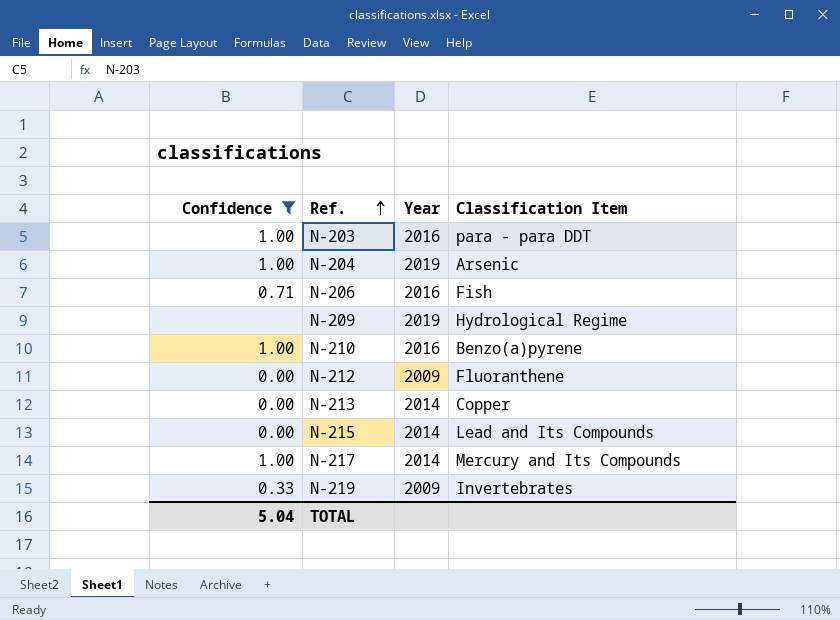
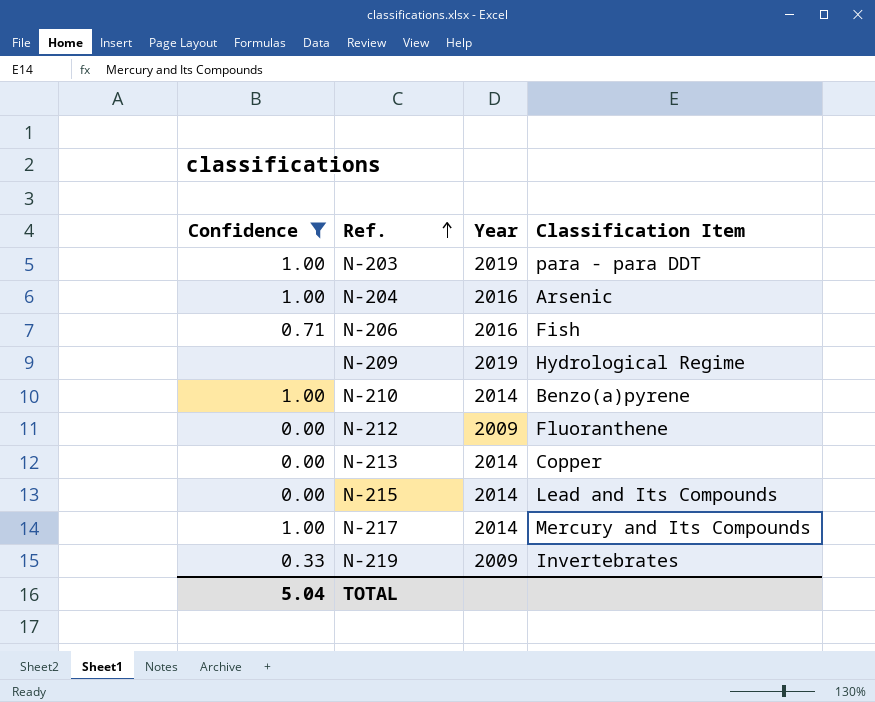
N-203 | Year: 2016 -> 2019
N-204 | Year: 2019 -> 2016
N-210 | Year: 2016 -> 2014

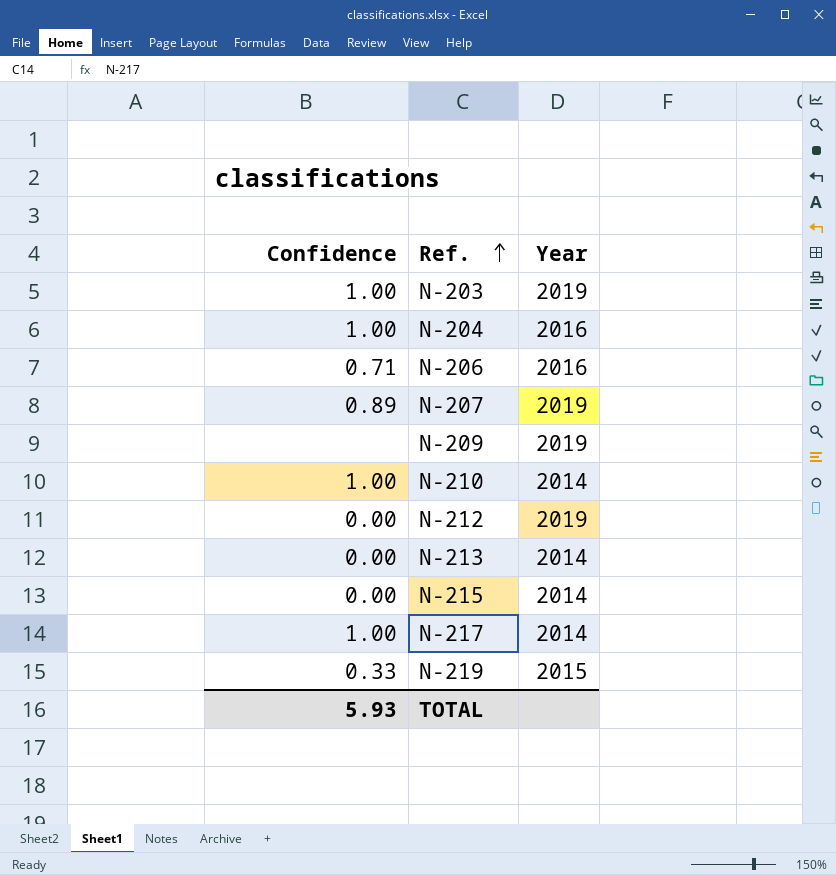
filter: Confidence != 0.89 -> none
column Classification Item | position: 4 -> none
N-212 | Year: 2009 -> 2019
N-219 | Year: 2009 -> 2015
TOTAL | Confidence: 5.04 -> 5.93

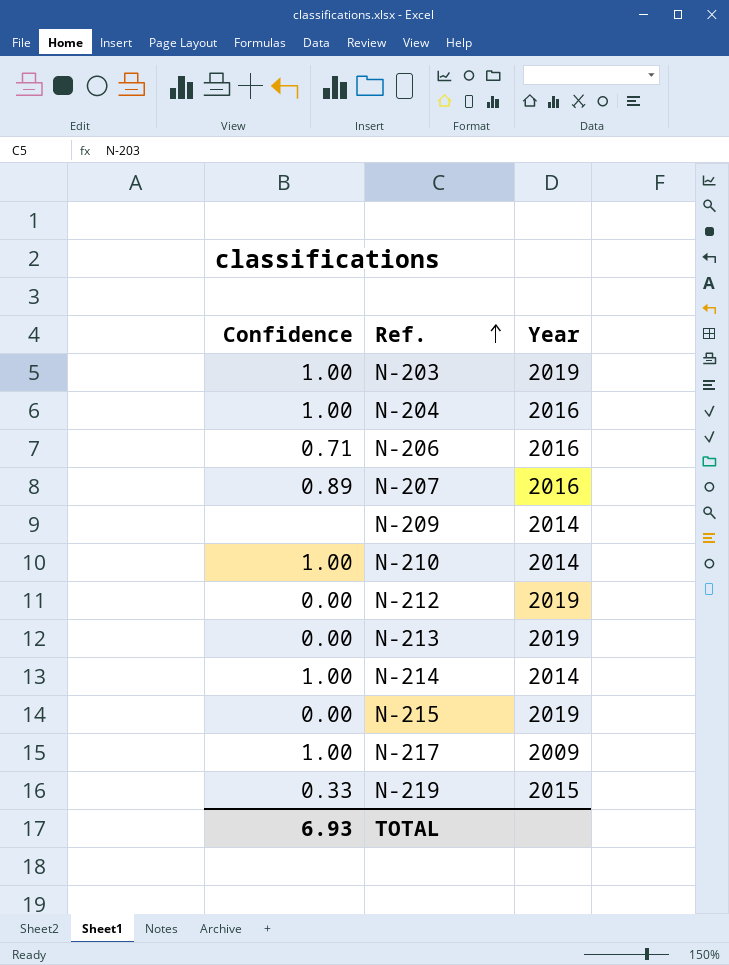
N-207 | Year: 2019 -> 2016
N-209 | Year: 2019 -> 2014
N-213 | Year: 2014 -> 2019
row N-214: none -> 1.00 | 2014
N-215 | Year: 2014 -> 2019
N-217 | Year: 2014 -> 2009
TOTAL | Confidence: 5.93 -> 6.93

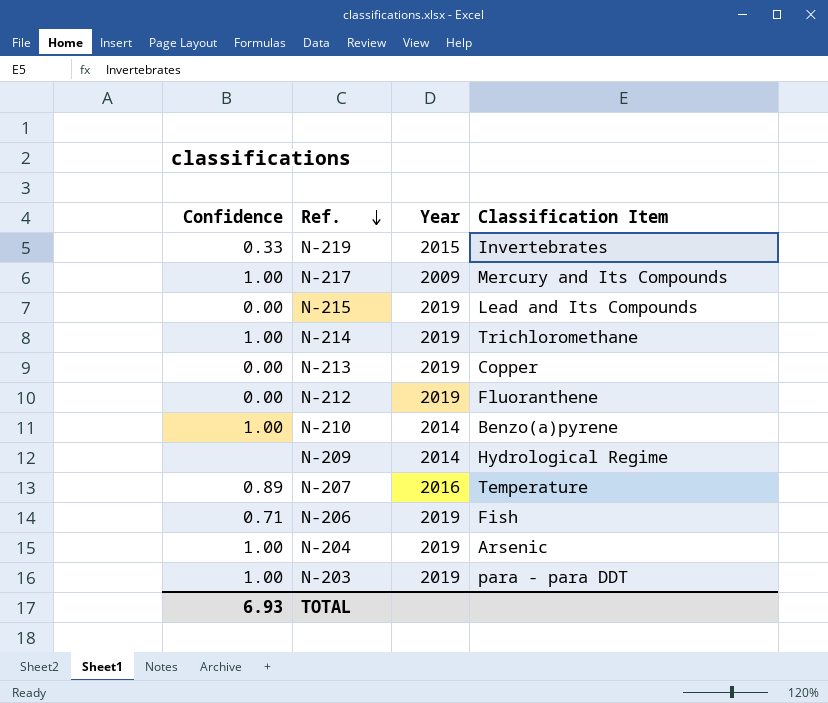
row order: Ref. ascending -> Ref. descending
column Classification Item | position: none -> 4
N-214 | Year: 2014 -> 2019
N-206 | Year: 2016 -> 2019
N-204 | Year: 2016 -> 2019

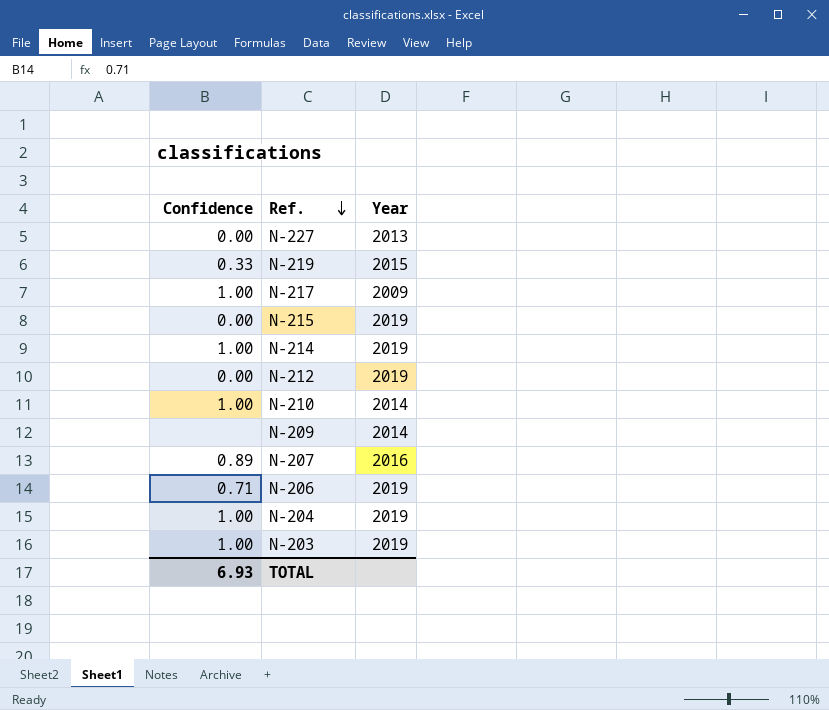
column Classification Item | position: 4 -> none
row N-213: 0.00 | 2019 | Copper -> none
row N-227: none -> 0.00 | 2013

